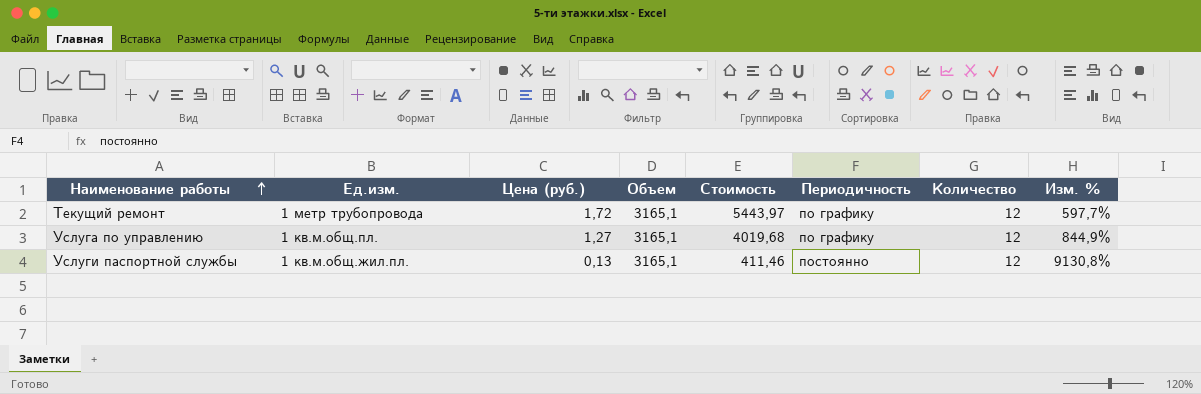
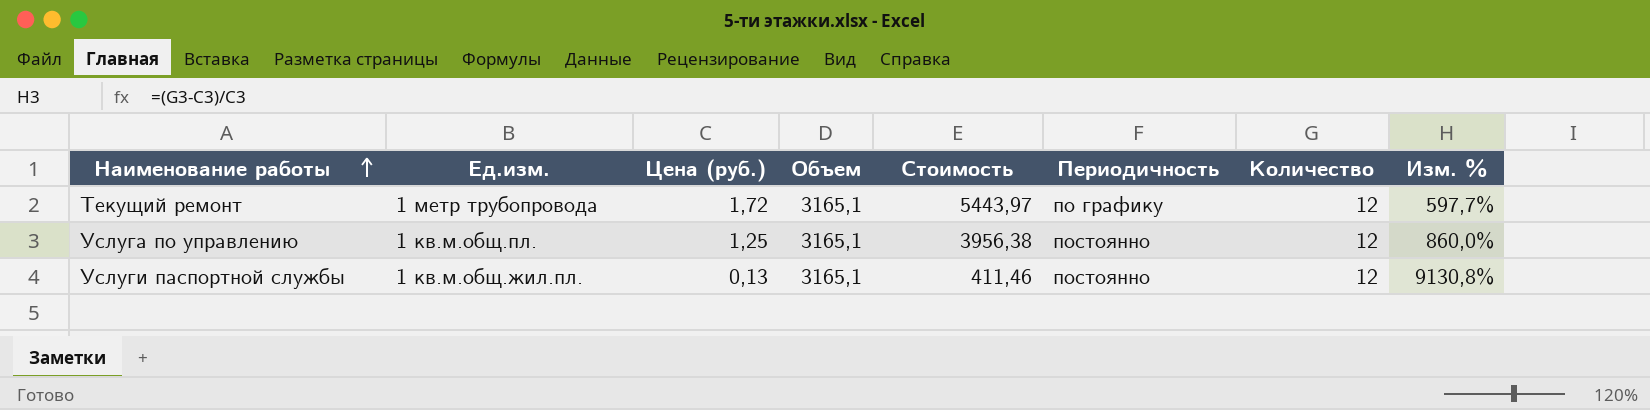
Услуга по управлению | Цена (руб.): 1,27 -> 1,25
Услуга по управлению | Стоимость: 4019,68 -> 3956,38
Услуга по управлению | Периодичность: по графику -> постоянно
Услуга по управлению | Изм. %: 844,9% -> 860,0%

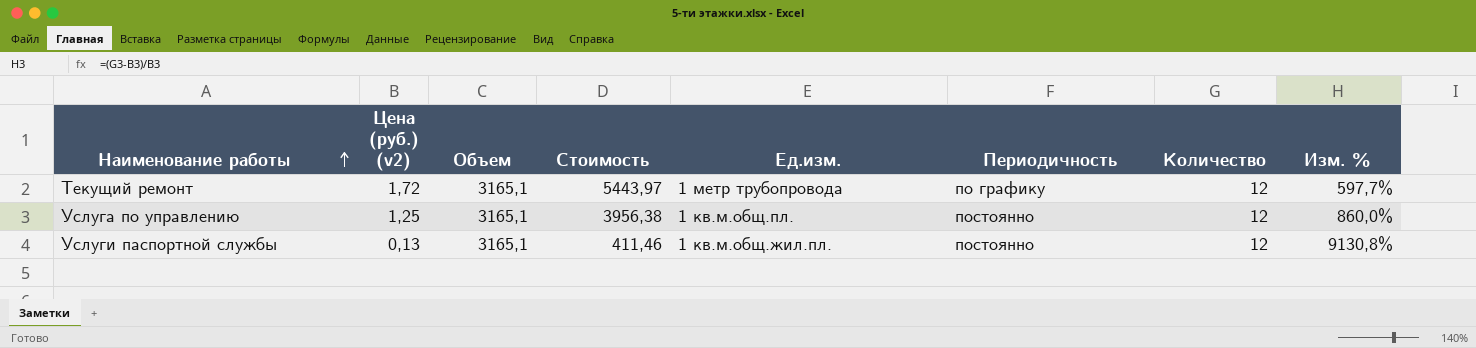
column name: Цена (руб.) -> Цена (руб.) (v2)
column Ед.изм. | position: 2 -> 5

